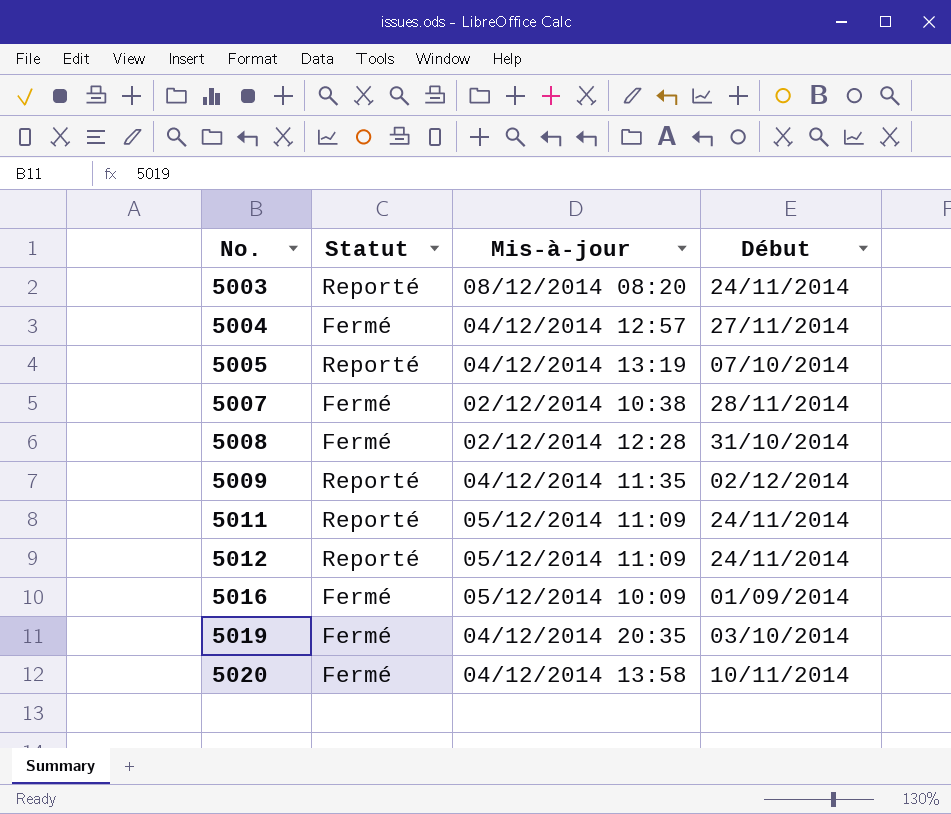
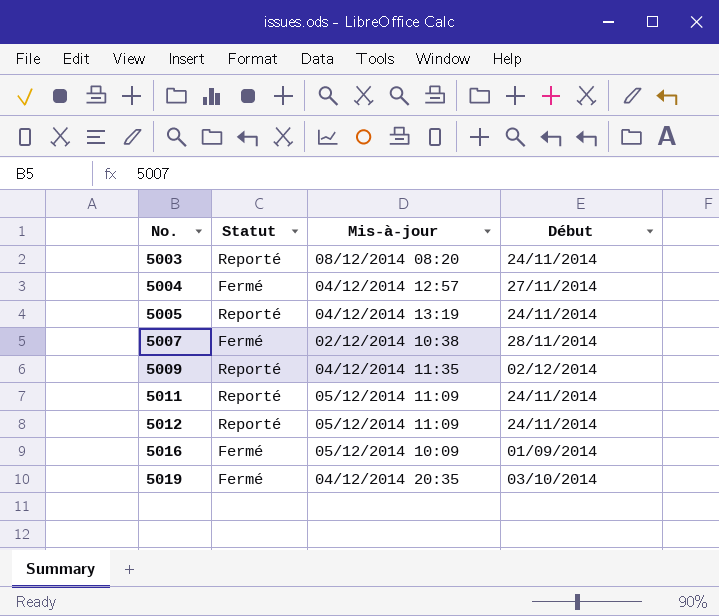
row 5008: Fermé | 02/12/2014 12:28 | 31/10/2014 -> none
row 5020: Fermé | 04/12/2014 13:58 | 10/11/2014 -> none
5005 | Début: 07/10/2014 -> 24/11/2014

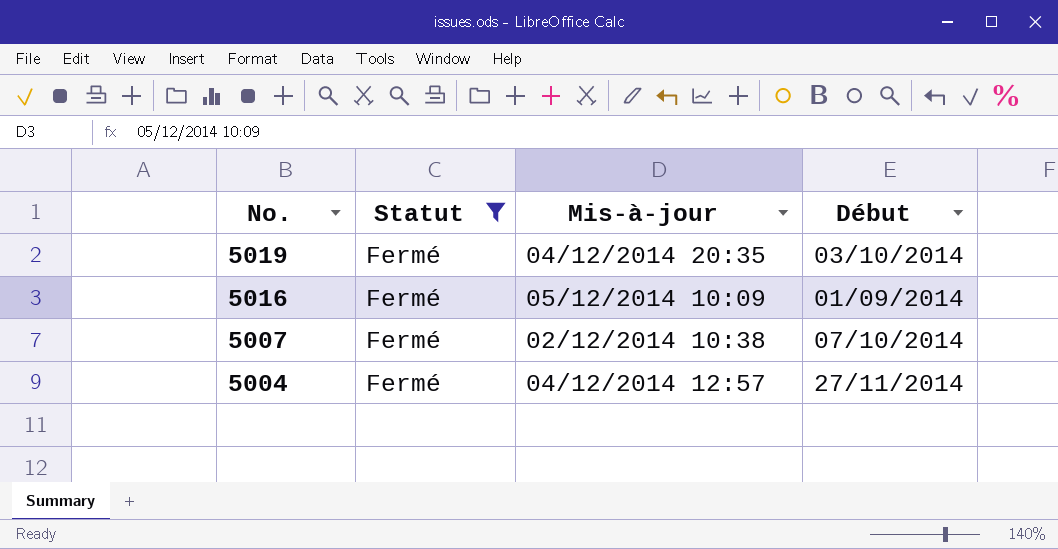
filter: none -> Statut = Fermé
row order: No. ascending -> No. descending
5007 | Début: 28/11/2014 -> 07/10/2014

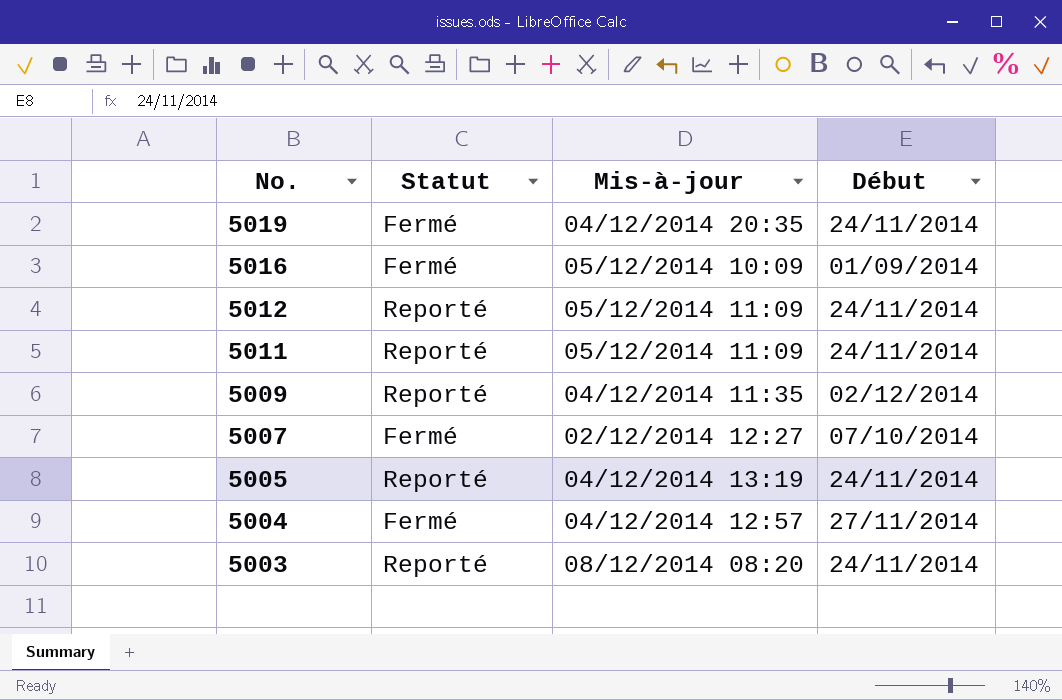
filter: Statut = Fermé -> none
5019 | Début: 03/10/2014 -> 24/11/2014
5007 | Mis-à-jour: 02/12/2014 10:38 -> 02/12/2014 12:27

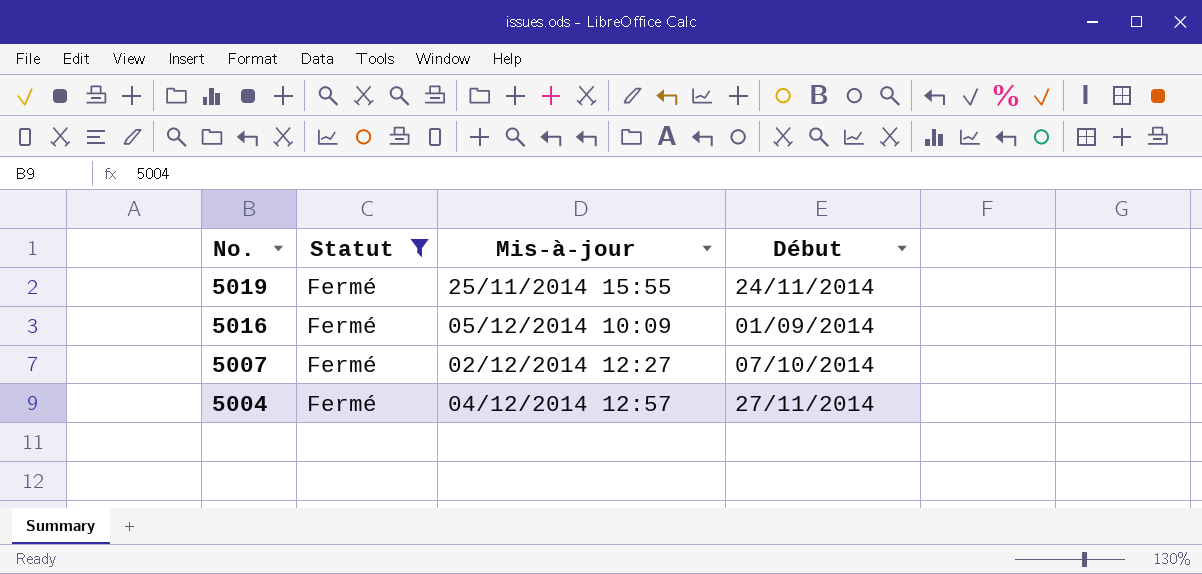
filter: none -> Statut = Fermé
5019 | Mis-à-jour: 04/12/2014 20:35 -> 25/11/2014 15:55

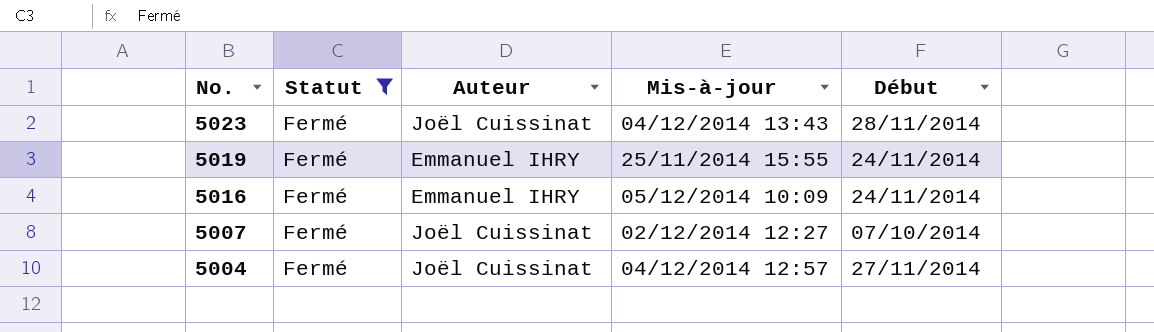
column Auteur | position: none -> 3
row 5023: none -> Fermé | Joël Cuissinat | 04/12/2014 13:43 | 28/11/2014
5016 | Début: 01/09/2014 -> 24/11/2014

